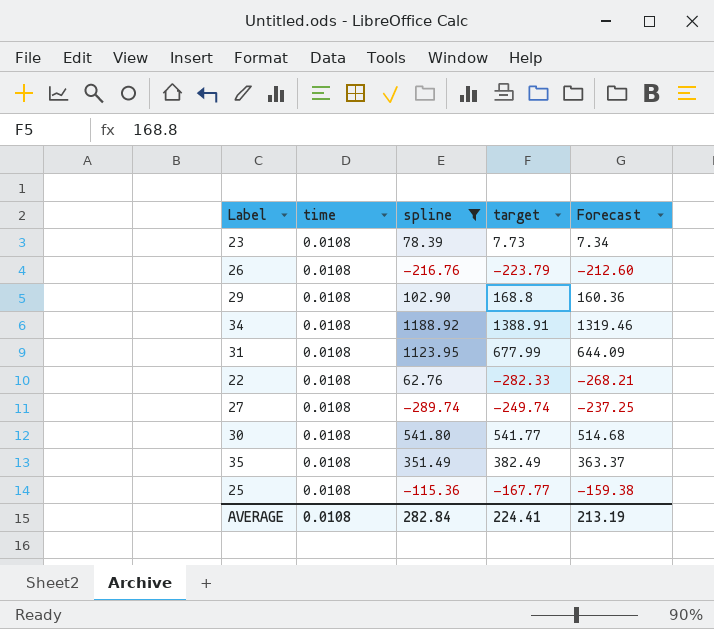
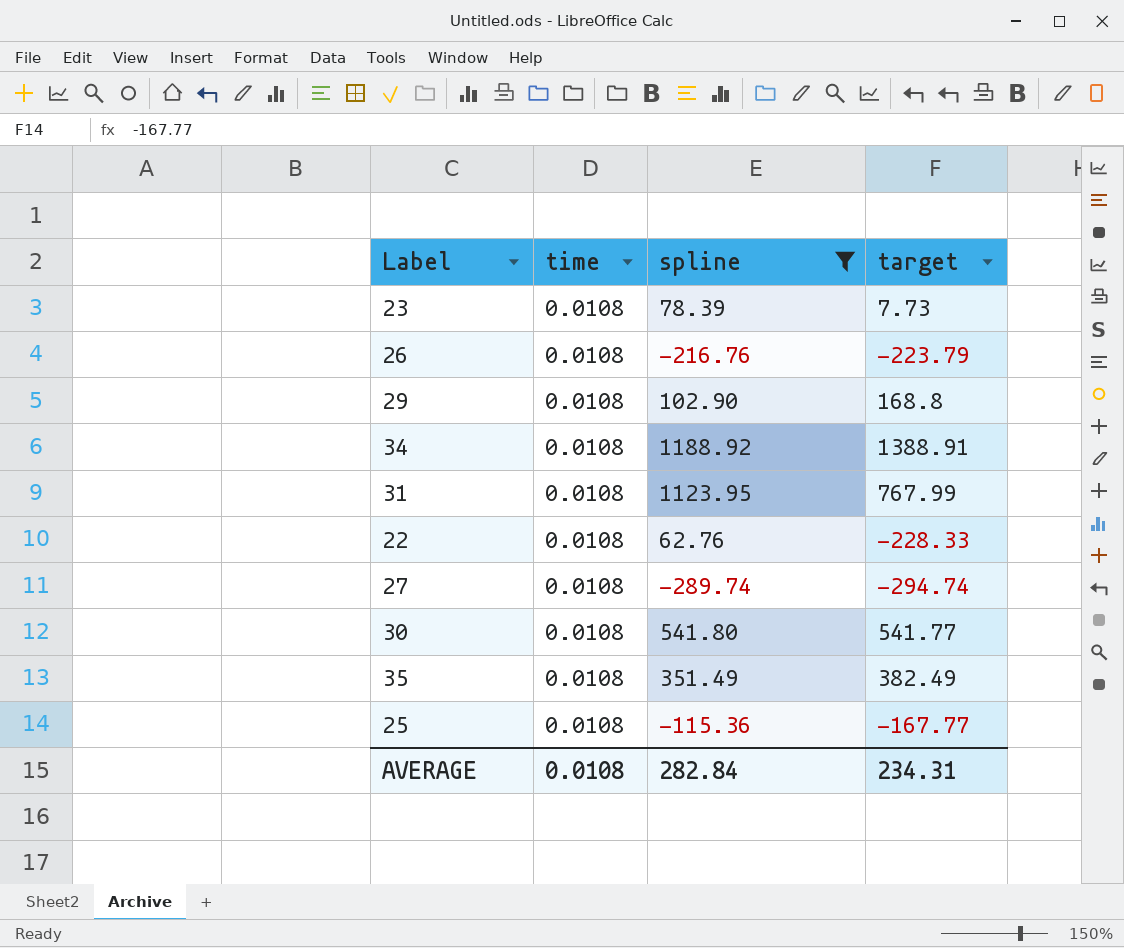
column Forecast | formula: [target] * 0.95 -> none
31 | target: 677.99 -> 767.99
22 | target: -282.33 -> -228.33
27 | target: -249.74 -> -294.74
AVERAGE | target: 224.41 -> 234.31

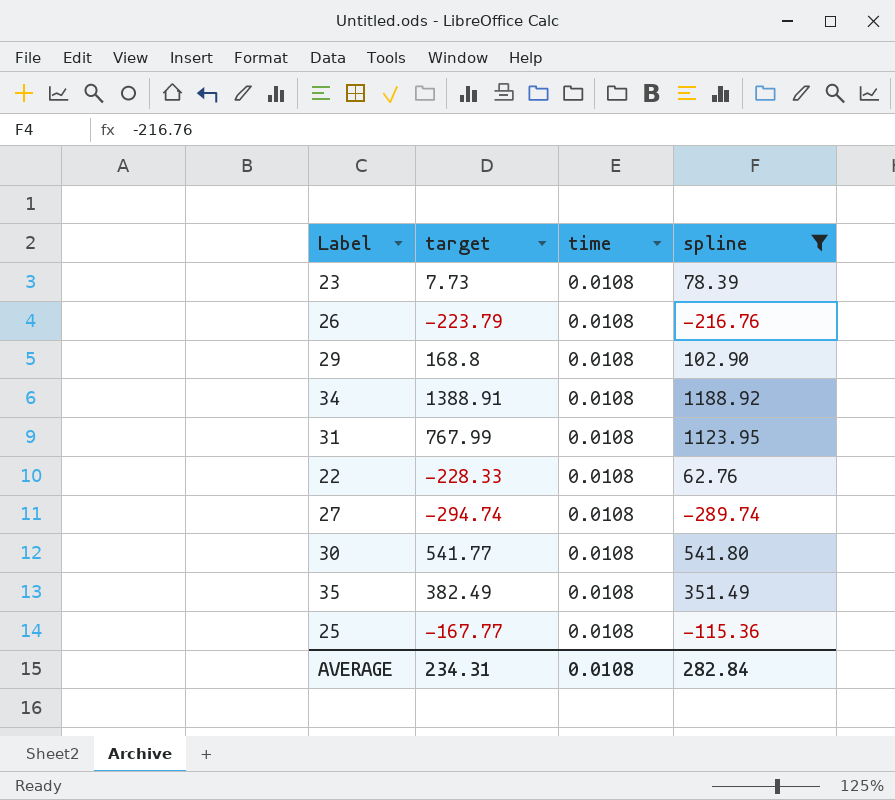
column target | position: 4 -> 2

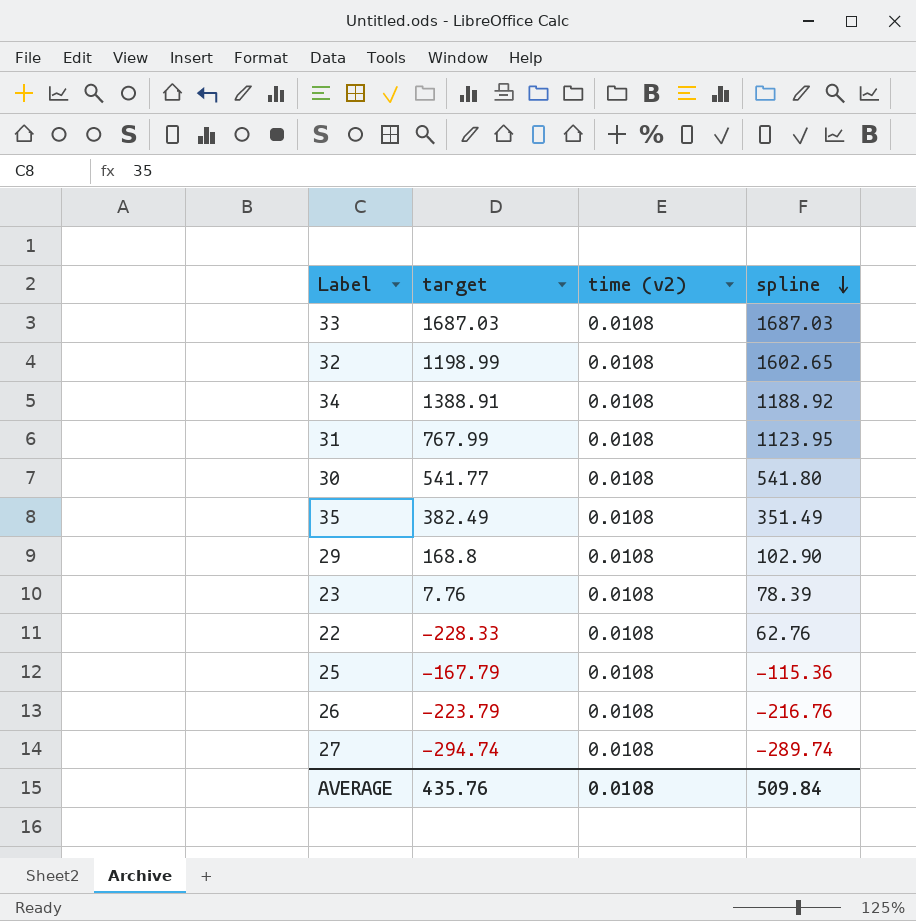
filter: spline <= 1188.92 -> none
row order: none -> spline descending
column name: time -> time (v2)
23 | target: 7.73 -> 7.76
25 | target: -167.77 -> -167.79
AVERAGE | target: 234.31 -> 435.76
AVERAGE | spline: 282.84 -> 509.84

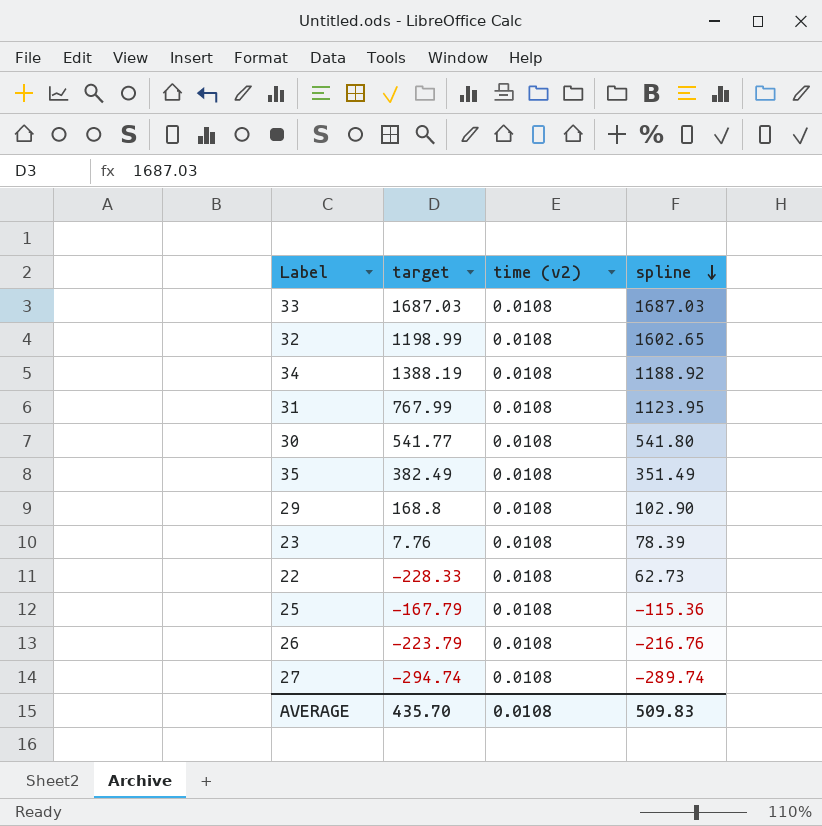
34 | target: 1388.91 -> 1388.19
22 | spline: 62.76 -> 62.73
AVERAGE | target: 435.76 -> 435.70
AVERAGE | spline: 509.84 -> 509.83

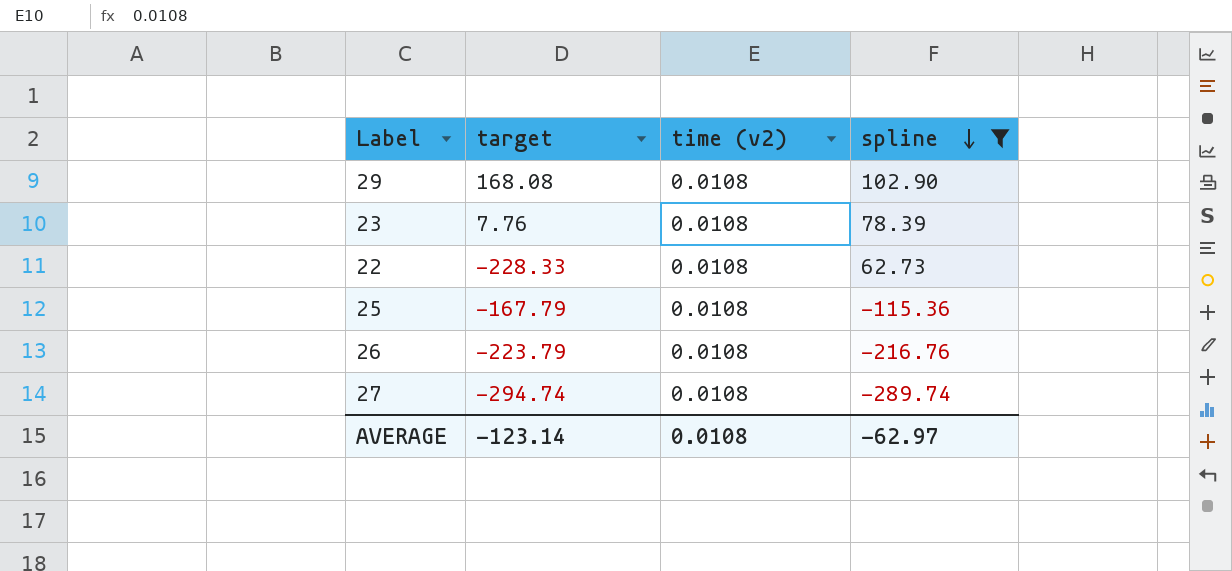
filter: none -> spline <= 102.90
29 | target: 168.8 -> 168.08
AVERAGE | target: 435.70 -> -123.14
AVERAGE | spline: 509.83 -> -62.97

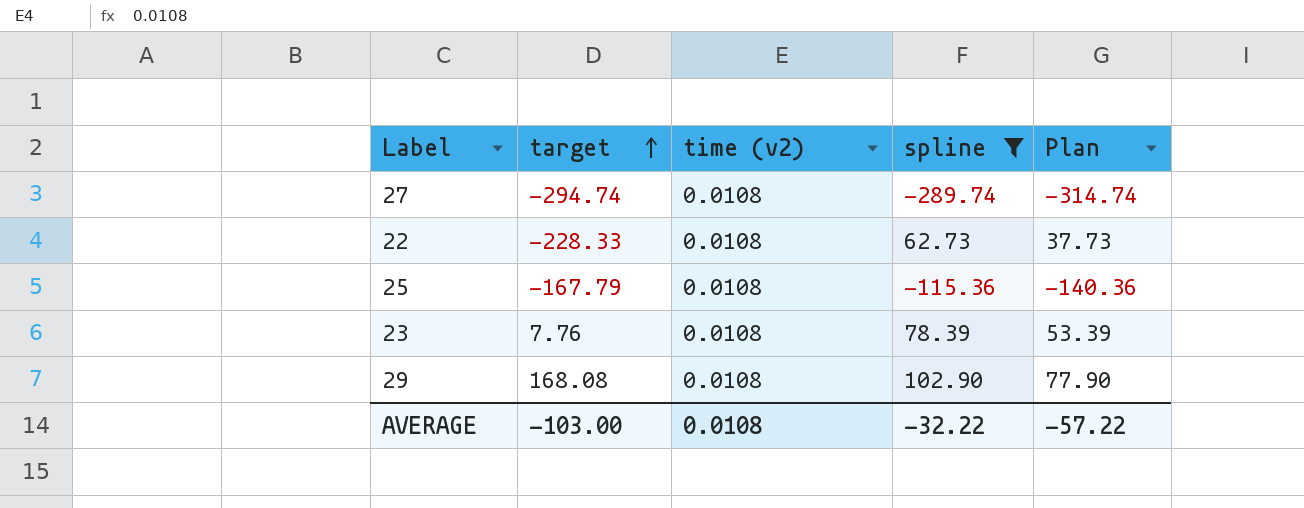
row order: spline descending -> target ascending
column Plan | formula: none -> [spline] - 25
row 26: -223.79 | 0.0108 | -216.76 -> none
AVERAGE | target: -123.14 -> -103.00
AVERAGE | spline: -62.97 -> -32.22

